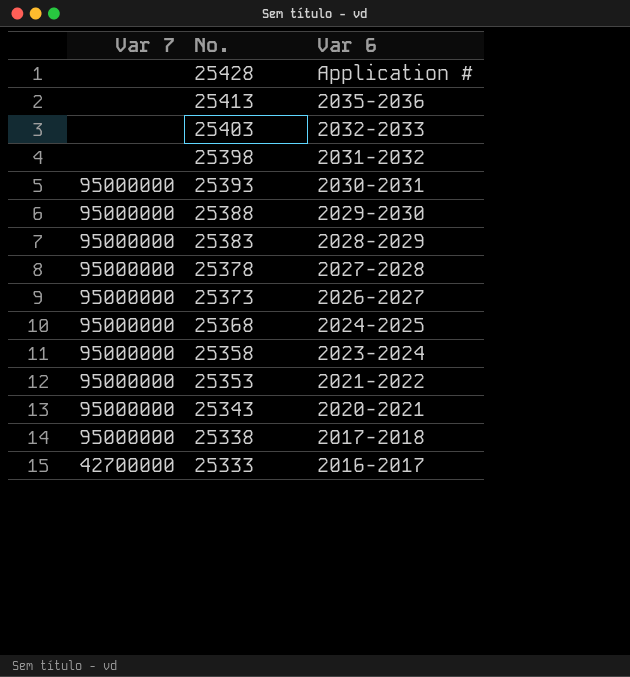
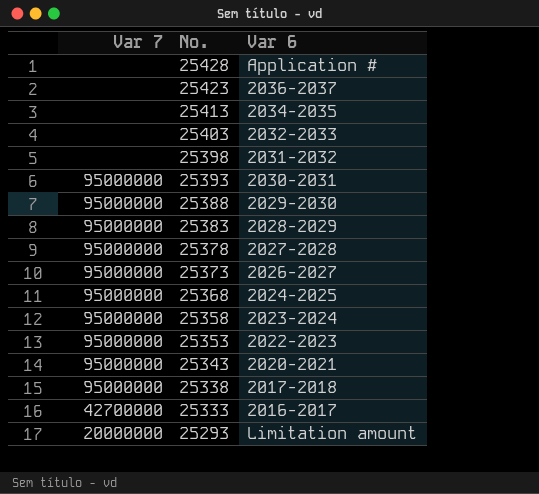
row 25423: none -> none | 2036-2037
25413 | Var 6: 2035-2036 -> 2034-2035
25353 | Var 6: 2021-2022 -> 2022-2023
row 25293: none -> 20000000 | Limitation amount

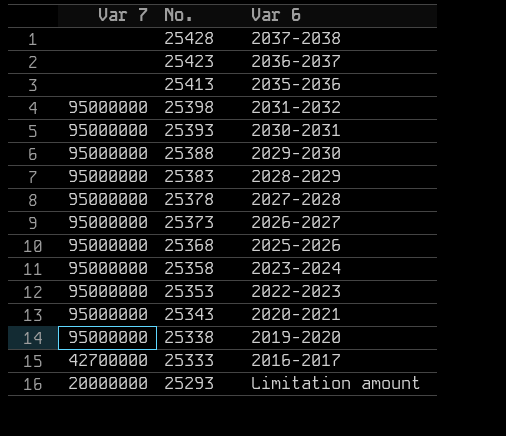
row 25403: none | 2032-2033 -> none
25428 | Var 6: Application # -> 2037-2038
25413 | Var 6: 2034-2035 -> 2035-2036
25398 | Var 7: none -> 95000000
25368 | Var 6: 2024-2025 -> 2025-2026
25338 | Var 6: 2017-2018 -> 2019-2020

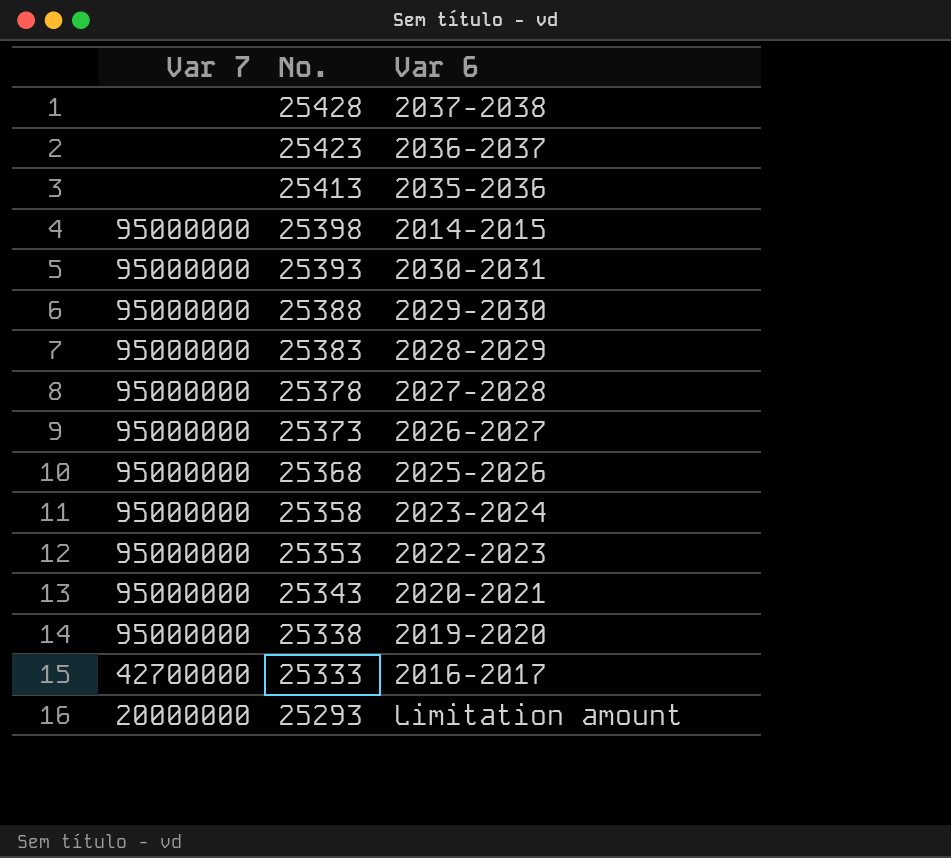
25398 | Var 6: 2031-2032 -> 2014-2015

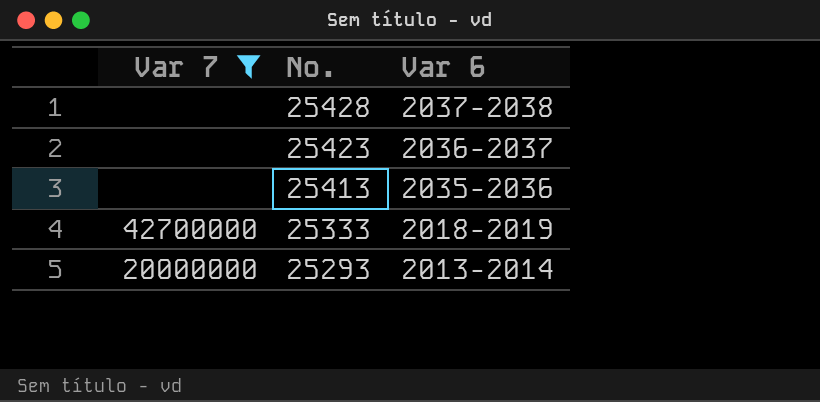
filter: none -> Var 7 != 95000000
25333 | Var 6: 2016-2017 -> 2018-2019
25293 | Var 6: Limitation amount -> 2013-2014

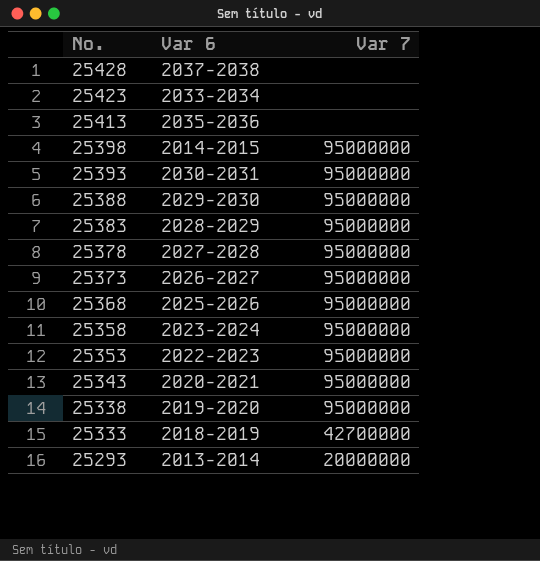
filter: Var 7 != 95000000 -> none
column Var 7 | position: 1 -> 3
25423 | Var 6: 2036-2037 -> 2033-2034

